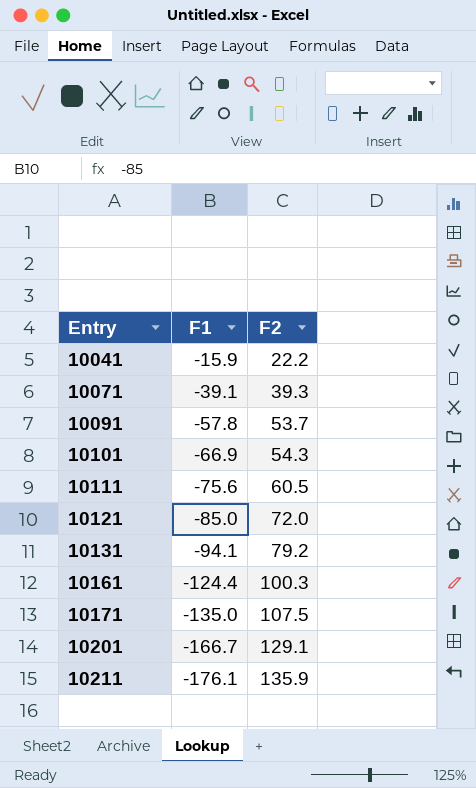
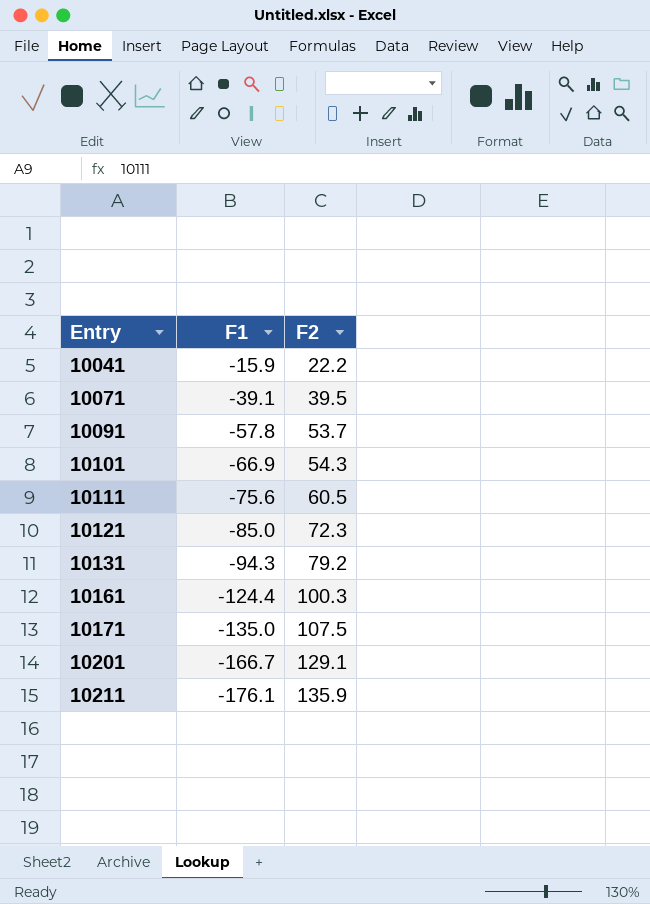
10071 | F2: 39.3 -> 39.5
10121 | F2: 72.0 -> 72.3
10131 | F1: -94.1 -> -94.3

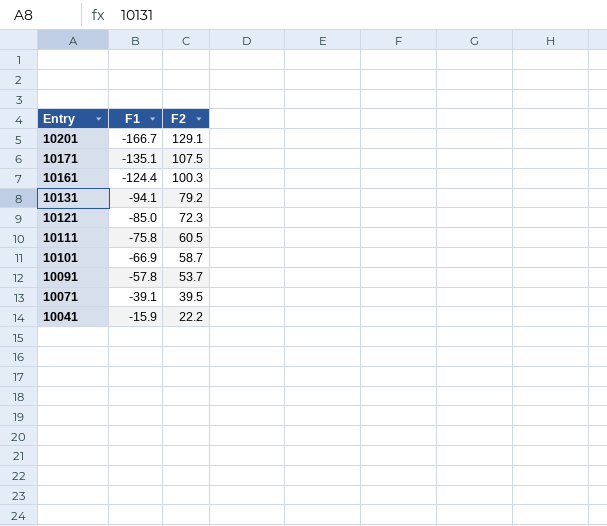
row order: Entry ascending -> Entry descending
row 10211: -176.1 | 135.9 -> none
10171 | F1: -135.0 -> -135.1
10131 | F1: -94.3 -> -94.1
10111 | F1: -75.6 -> -75.8
10101 | F2: 54.3 -> 58.7

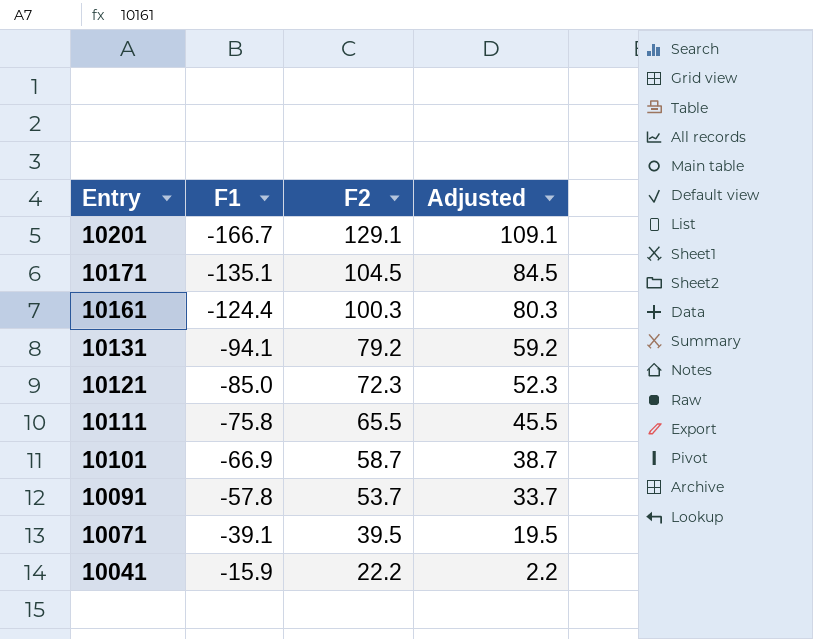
column Adjusted | formula: none -> [F2] - 20
10171 | F2: 107.5 -> 104.5
10111 | F2: 60.5 -> 65.5

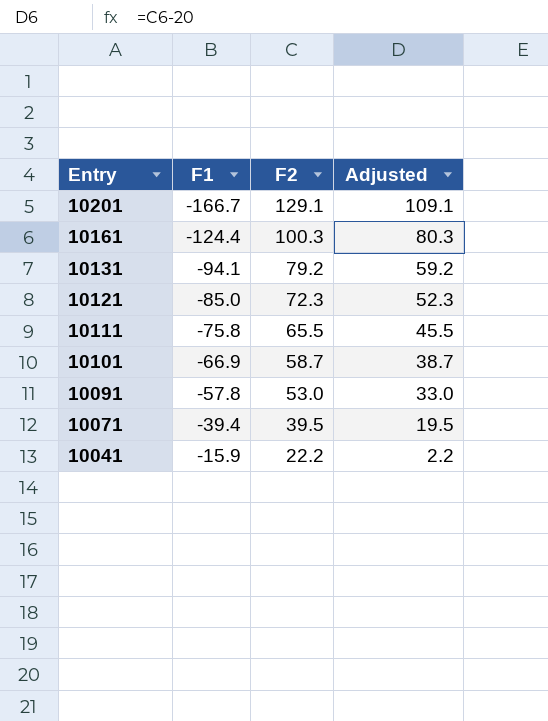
row 10171: -135.1 | 104.5 | 84.5 -> none
10091 | F2: 53.7 -> 53.0
10091 | Adjusted: 33.7 -> 33.0
10071 | F1: -39.1 -> -39.4

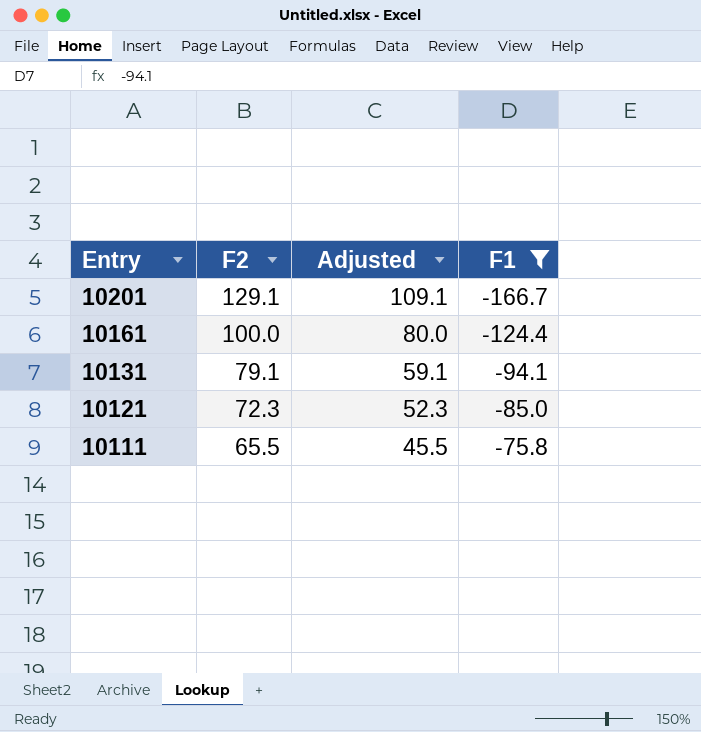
filter: none -> F1 <= -75.8
column F1 | position: 2 -> 4
10161 | F2: 100.3 -> 100.0
10161 | Adjusted: 80.3 -> 80.0
10131 | F2: 79.2 -> 79.1
10131 | Adjusted: 59.2 -> 59.1

